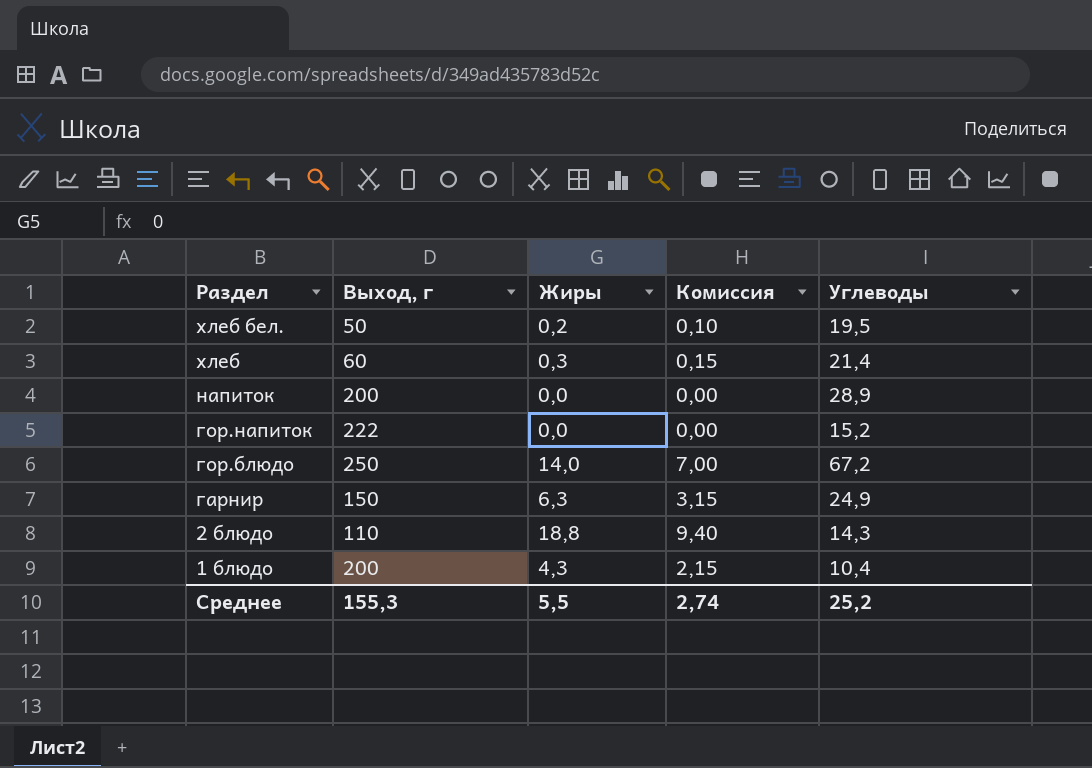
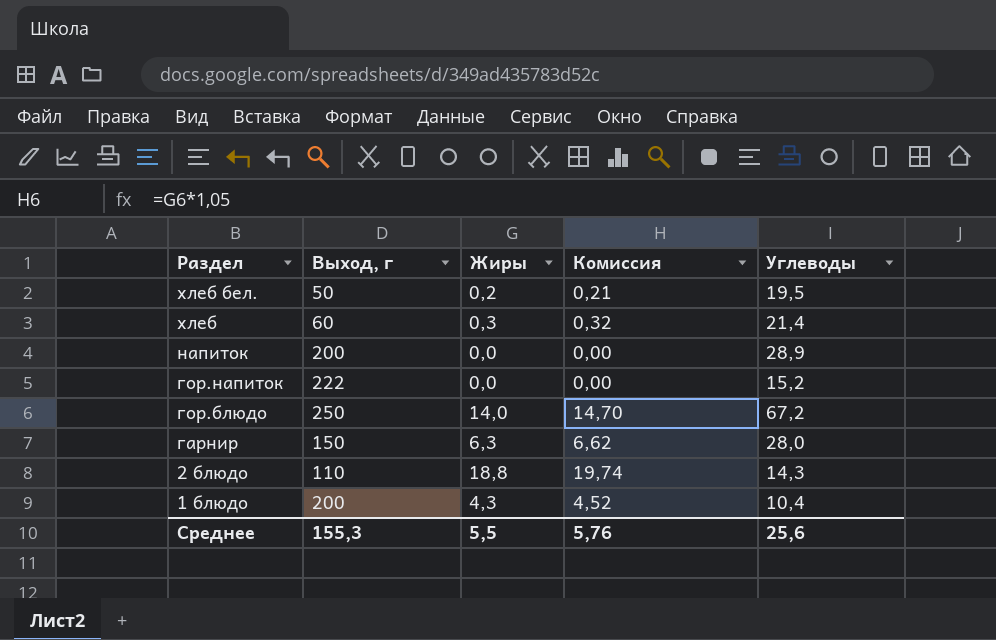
column Комиссия | formula: [Жиры] * 0,5 -> [Жиры] * 1,05
гарнир | Углеводы: 24,9 -> 28,0
Среднее | Комиссия: 2,74 -> 5,76
Среднее | Углеводы: 25,2 -> 25,6

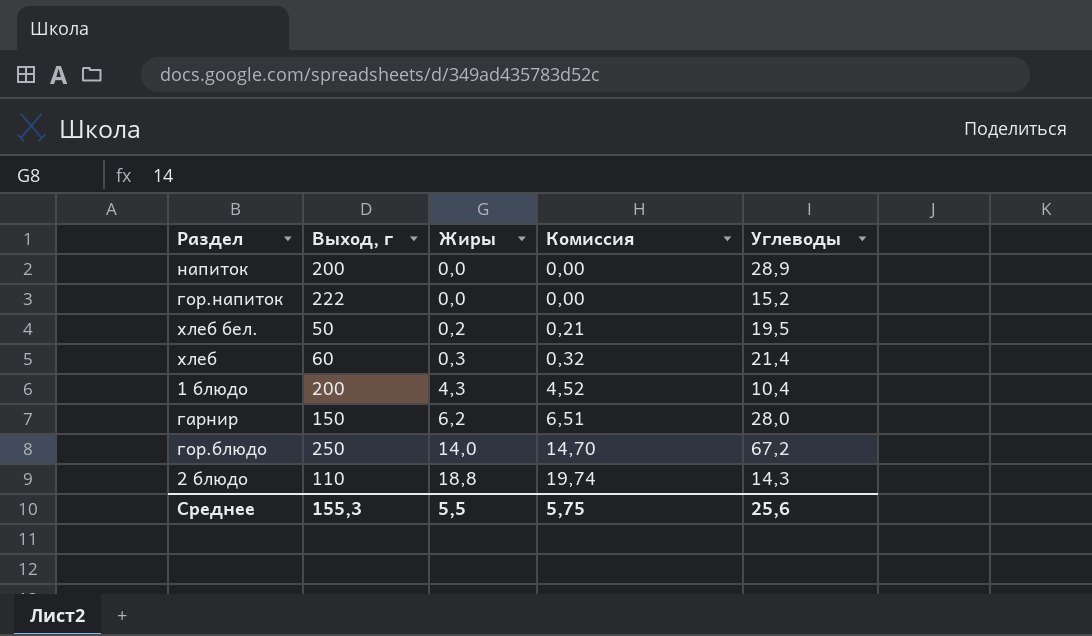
row order: Раздел descending -> Жиры ascending
гарнир | Жиры: 6,3 -> 6,2
гарнир | Комиссия: 6,62 -> 6,51
Среднее | Комиссия: 5,76 -> 5,75

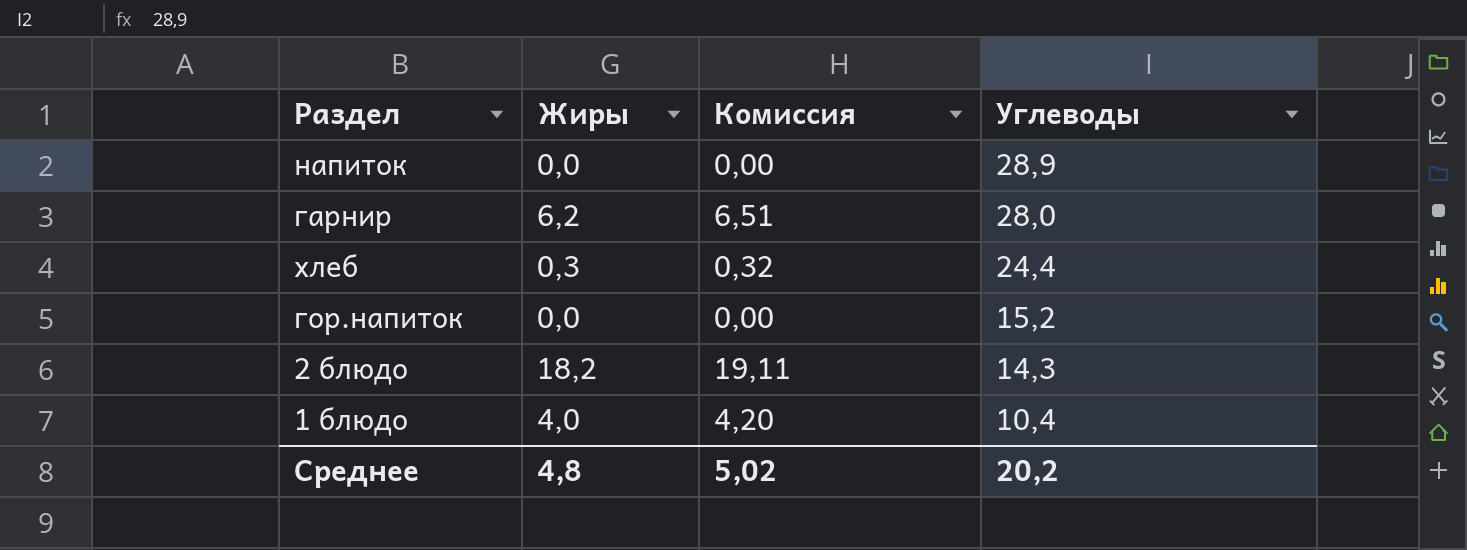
row order: Жиры ascending -> Углеводы descending
column Выход, г | position: 2 -> none
row хлеб бел.: 50 | 0,2 | 0,21 | 19,5 -> none
row гор.блюдо: 250 | 14,0 | 14,70 | 67,2 -> none
хлеб | Углеводы: 21,4 -> 24,4
2 блюдо | Жиры: 18,8 -> 18,2
2 блюдо | Комиссия: 19,74 -> 19,11
1 блюдо | Жиры: 4,3 -> 4,0
1 блюдо | Комиссия: 4,52 -> 4,20
Среднее | Жиры: 5,5 -> 4,8
Среднее | Комиссия: 5,75 -> 5,02
Среднее | Углеводы: 25,6 -> 20,2

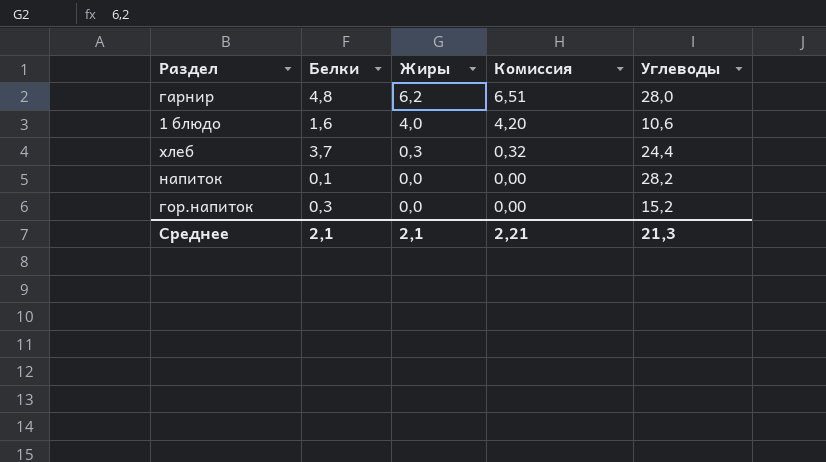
row order: Углеводы descending -> Жиры descending
column Белки | position: none -> 2
row 2 блюдо: 18,2 | 19,11 | 14,3 -> none
1 блюдо | Углеводы: 10,4 -> 10,6
напиток | Углеводы: 28,9 -> 28,2
Среднее | Жиры: 4,8 -> 2,1
Среднее | Комиссия: 5,02 -> 2,21
Среднее | Углеводы: 20,2 -> 21,3

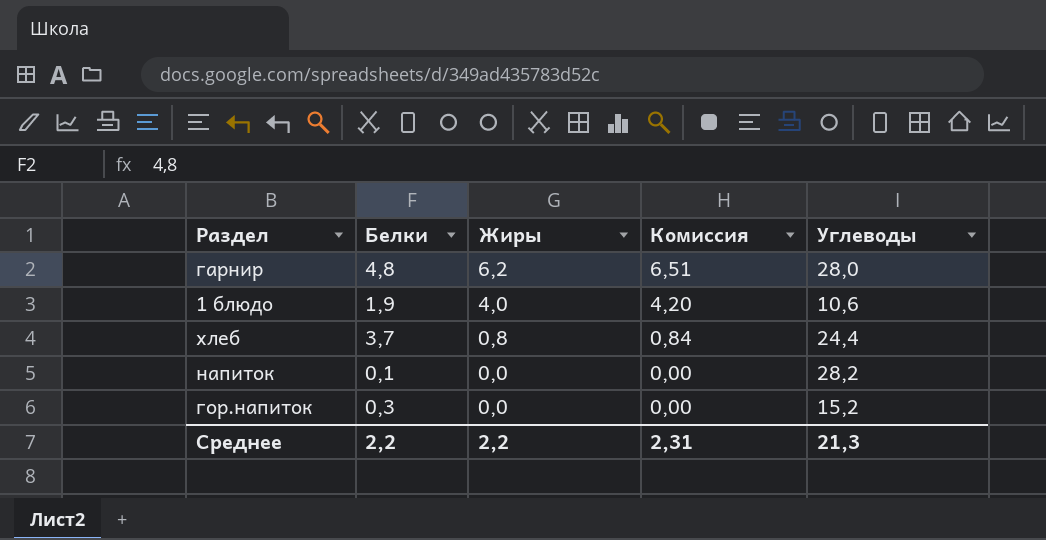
1 блюдо | Белки: 1,6 -> 1,9
хлеб | Жиры: 0,3 -> 0,8
хлеб | Комиссия: 0,32 -> 0,84
Среднее | Белки: 2,1 -> 2,2
Среднее | Жиры: 2,1 -> 2,2
Среднее | Комиссия: 2,21 -> 2,31

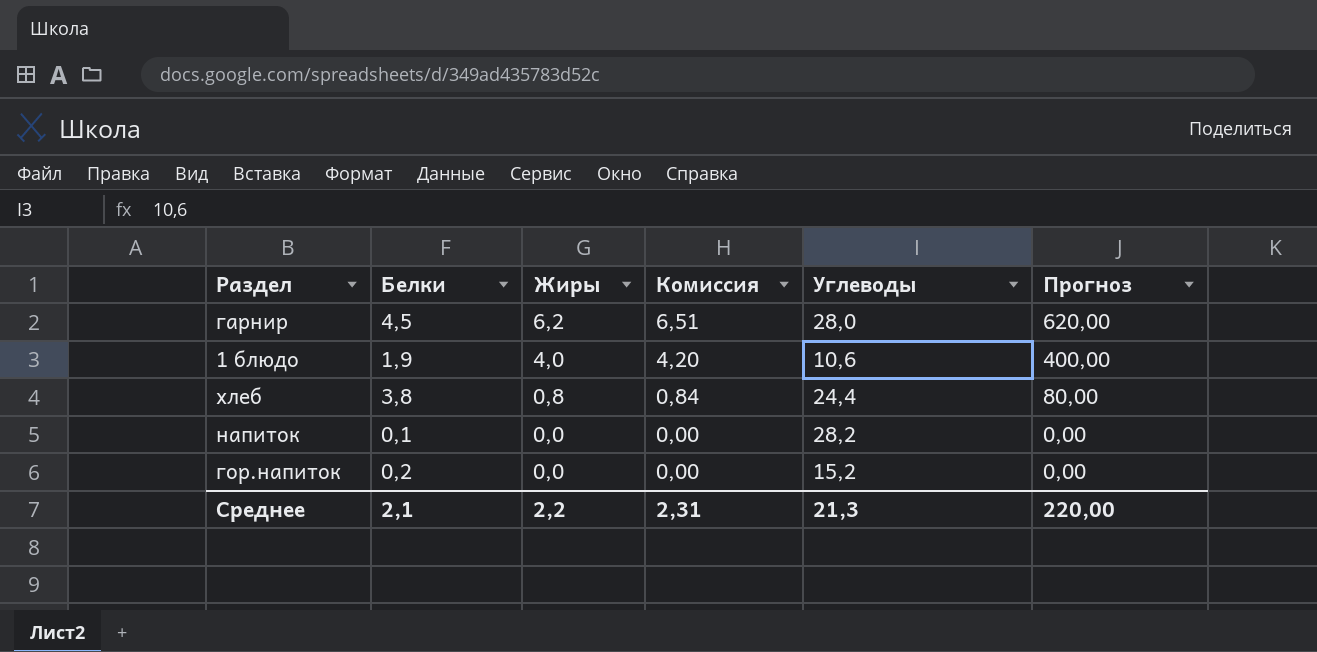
column Прогноз | formula: none -> [Жиры] * 100
гарнир | Белки: 4,8 -> 4,5
хлеб | Белки: 3,7 -> 3,8
гор.напиток | Белки: 0,3 -> 0,2
Среднее | Белки: 2,2 -> 2,1

